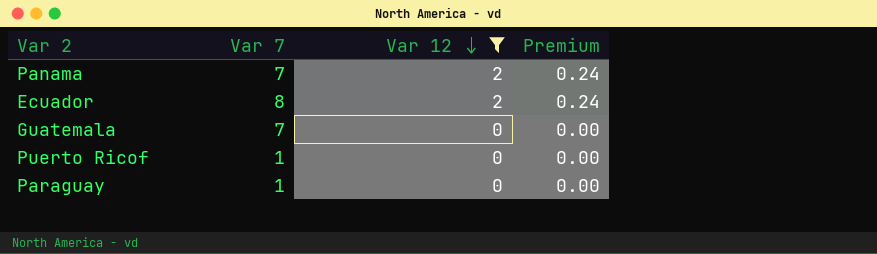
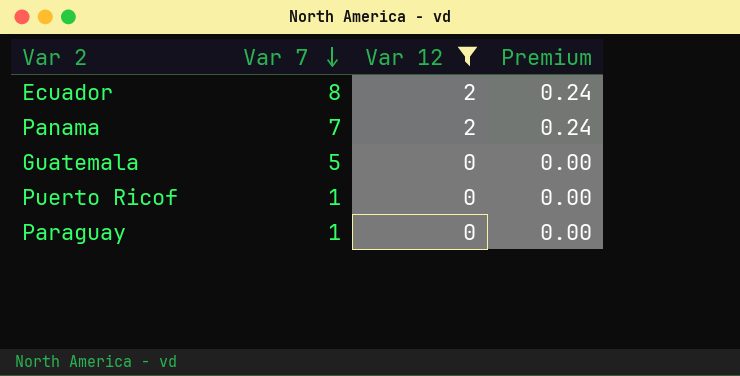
row order: Var 12 descending -> Var 7 descending
Guatemala | Var 7: 7 -> 5

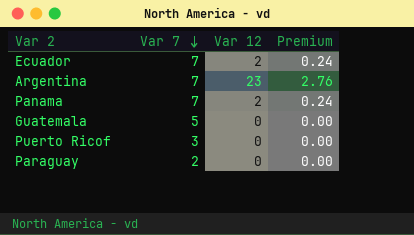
filter: Var 12 != 23 -> none
Ecuador | Var 7: 8 -> 7
Puerto Ricof | Var 7: 1 -> 3
Paraguay | Var 7: 1 -> 2

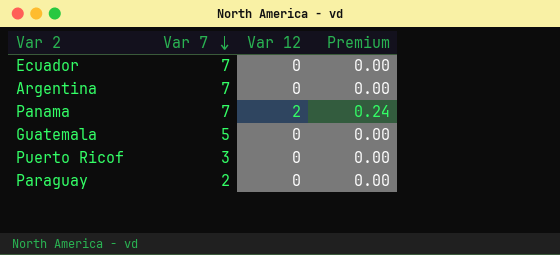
Ecuador | Var 12: 2 -> 0
Ecuador | Premium: 0.24 -> 0.00
Argentina | Var 12: 23 -> 0
Argentina | Premium: 2.76 -> 0.00

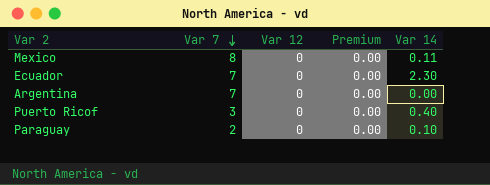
column Var 14 | position: none -> 5
row Panama: 7 | 2 | 0.24 -> none
row Guatemala: 5 | 0 | 0.00 -> none
row Mexico: none -> 8 | 0 | 0.00 | 0.11

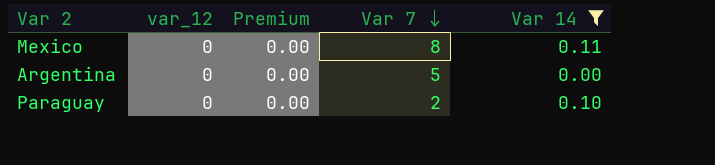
filter: none -> Var 14 <= 0.11
column name: Var 12 -> var_12
column Var 7 | position: 2 -> 4
Argentina | Var 7: 7 -> 5

